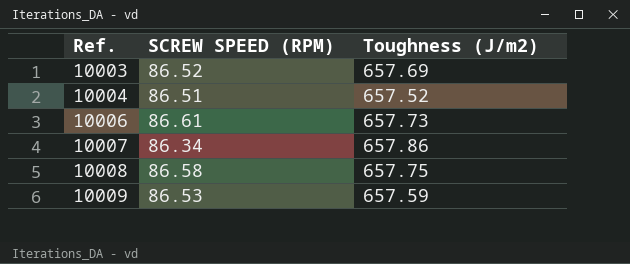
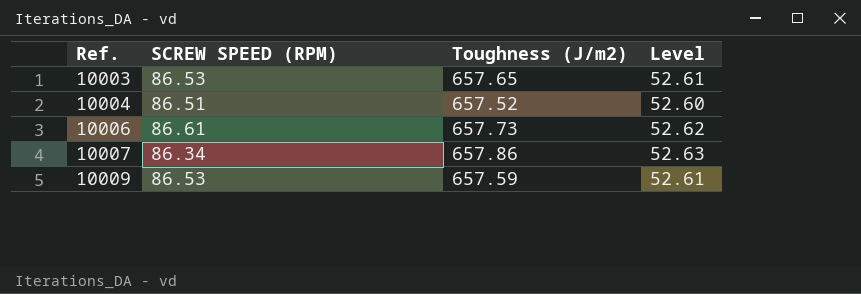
column Level | formula: none -> [Toughness (J/m2)] * 0.08
row 10008: 86.58 | 657.75 -> none
10003 | SCREW SPEED (RPM): 86.52 -> 86.53
10003 | Toughness (J/m2): 657.69 -> 657.65

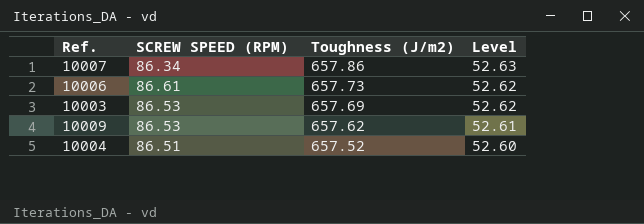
row order: Ref. ascending -> Toughness (J/m2) descending
10003 | Toughness (J/m2): 657.65 -> 657.69
10003 | Level: 52.61 -> 52.62
10009 | Toughness (J/m2): 657.59 -> 657.62

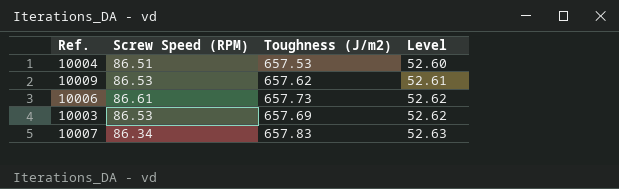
row order: Toughness (J/m2) descending -> Level ascending
column name: SCREW SPEED (RPM) -> Screw Speed (RPM)
10004 | Toughness (J/m2): 657.52 -> 657.53
10007 | Toughness (J/m2): 657.86 -> 657.83

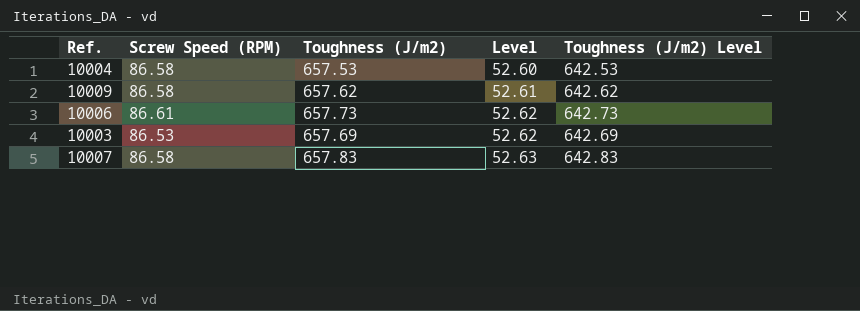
column Toughness (J/m2) Level | formula: none -> [Toughness (J/m2)] - 15
10004 | Screw Speed (RPM): 86.51 -> 86.58
10009 | Screw Speed (RPM): 86.53 -> 86.58
10007 | Screw Speed (RPM): 86.34 -> 86.58

